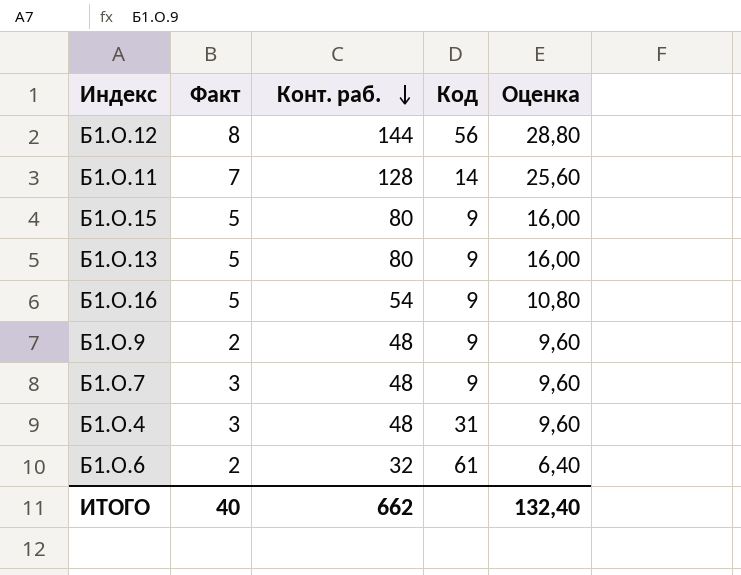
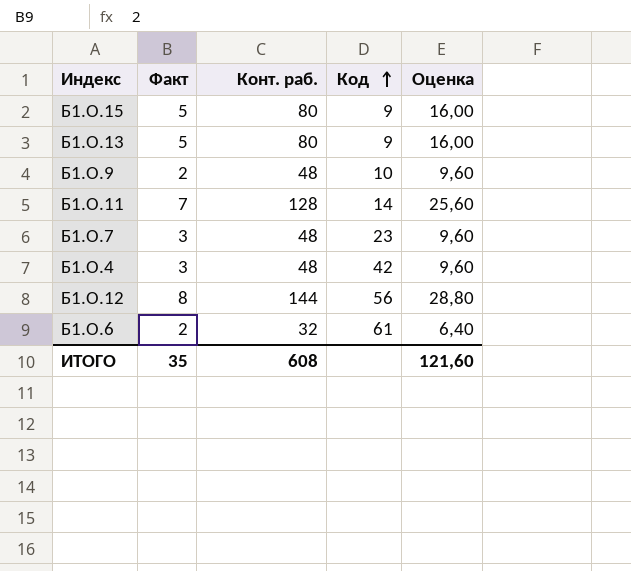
row order: Конт. раб. descending -> Код ascending
row Б1.О.16: 5 | 54 | 9 | 10,80 -> none
Б1.О.9 | Код: 9 -> 10
Б1.О.7 | Код: 9 -> 23
Б1.О.4 | Код: 31 -> 42
ИТОГО | Факт: 40 -> 35
ИТОГО | Конт. раб.: 662 -> 608
ИТОГО | Оценка: 132,40 -> 121,60

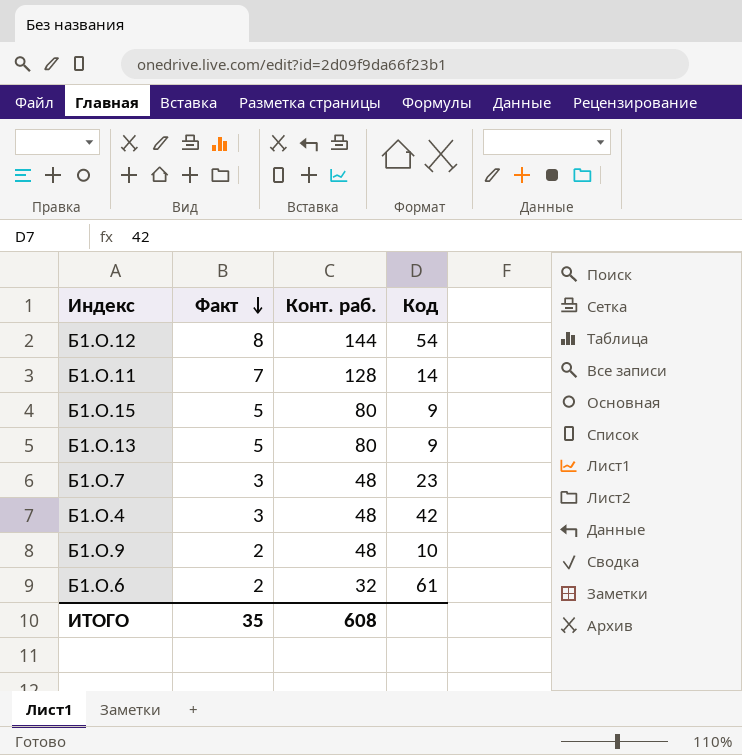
row order: Код ascending -> Факт descending
column Оценка | formula: [Конт. раб.] * 0,2 -> none
Б1.О.12 | Код: 56 -> 54

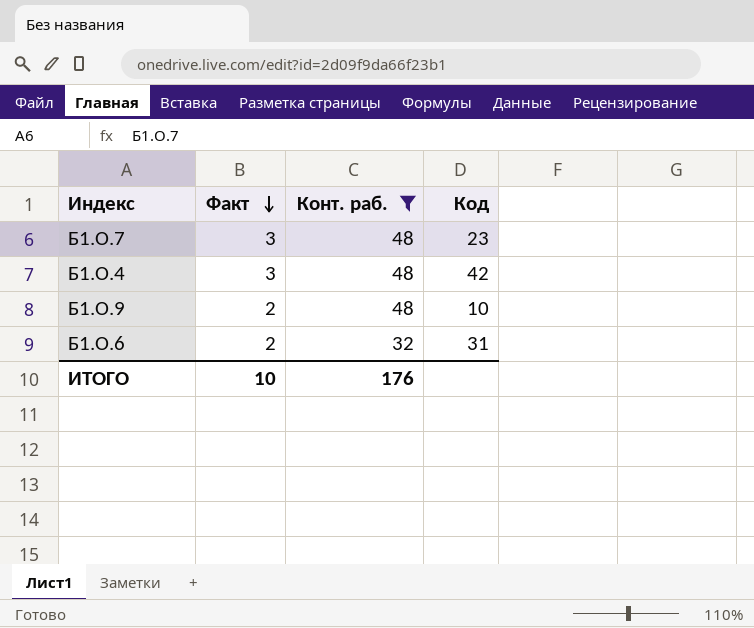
filter: none -> Конт. раб. <= 48
Б1.О.6 | Код: 61 -> 31
ИТОГО | Факт: 35 -> 10
ИТОГО | Конт. раб.: 608 -> 176

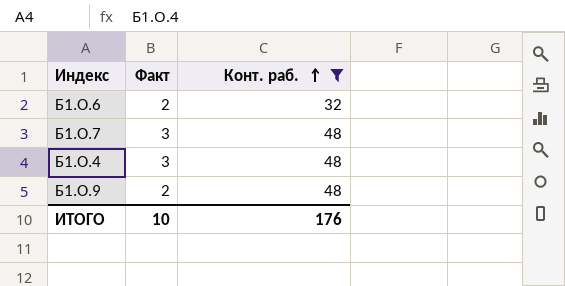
row order: Факт descending -> Конт. раб. ascending
column Код | position: 4 -> none

